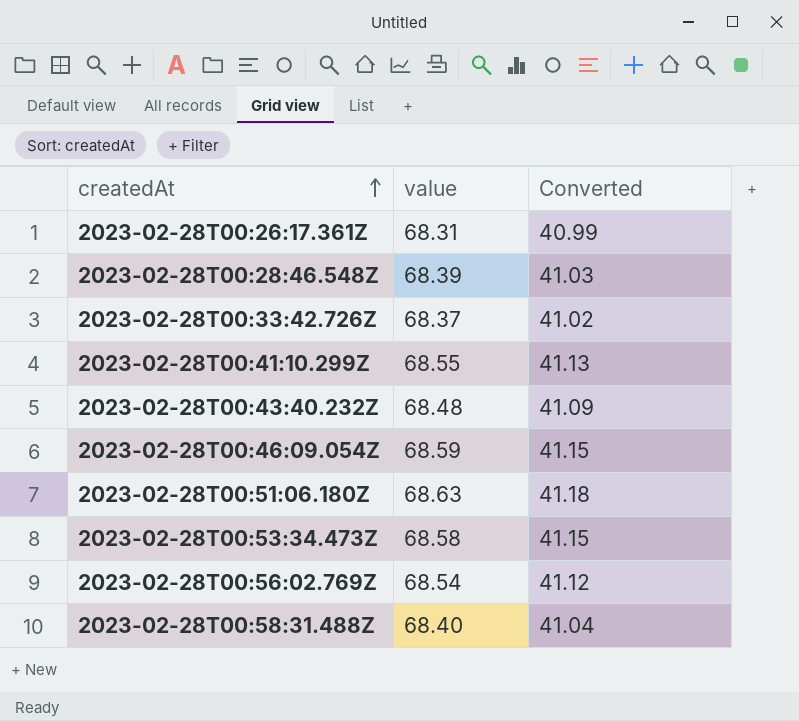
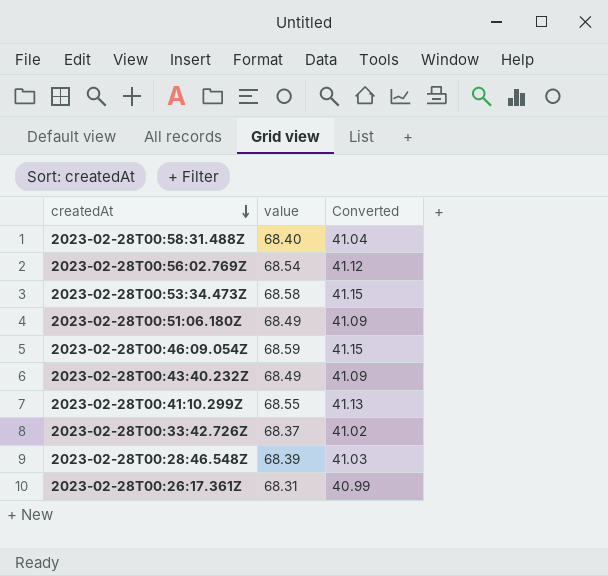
row order: createdAt ascending -> createdAt descending
2023-02-28T00:51:06.180Z | value: 68.63 -> 68.49
2023-02-28T00:51:06.180Z | Converted: 41.18 -> 41.09
2023-02-28T00:43:40.232Z | value: 68.48 -> 68.49

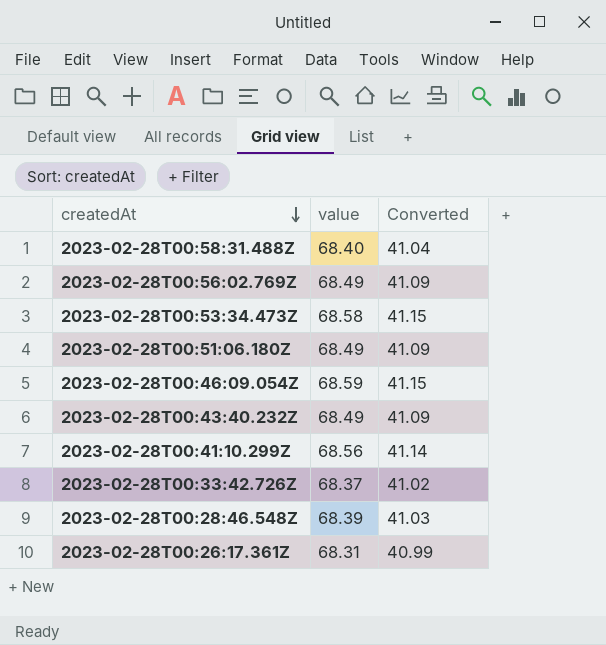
2023-02-28T00:56:02.769Z | value: 68.54 -> 68.49
2023-02-28T00:56:02.769Z | Converted: 41.12 -> 41.09
2023-02-28T00:41:10.299Z | value: 68.55 -> 68.56
2023-02-28T00:41:10.299Z | Converted: 41.13 -> 41.14

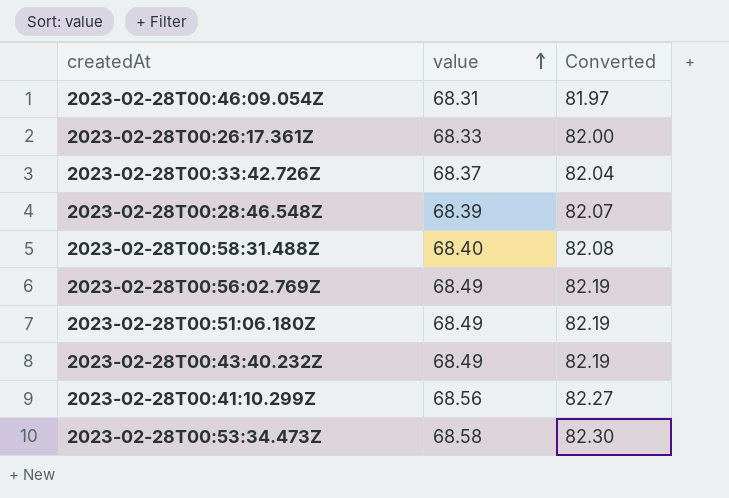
row order: createdAt descending -> value ascending
column Converted | formula: [value] * 0.6 -> [value] * 1.2
2023-02-28T00:46:09.054Z | value: 68.59 -> 68.31
2023-02-28T00:26:17.361Z | value: 68.31 -> 68.33

